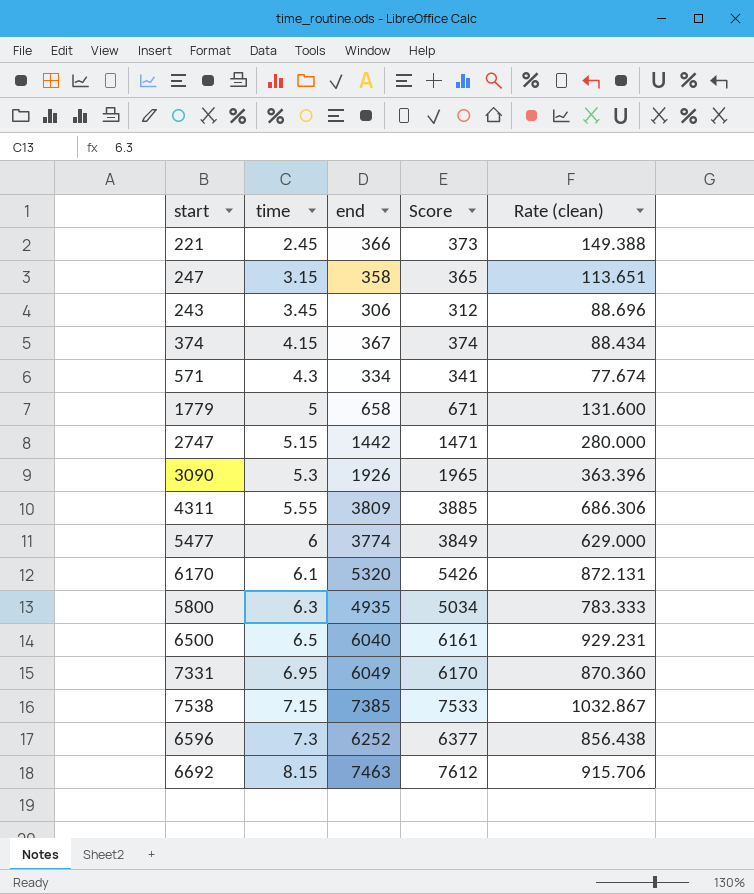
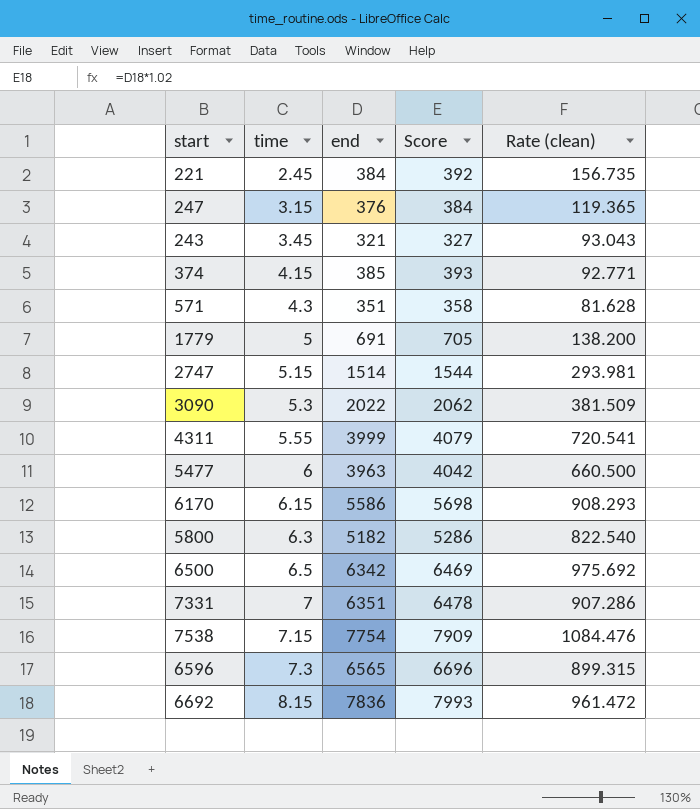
221 | end: 366 -> 384
221 | Score: 373 -> 392
221 | Rate (clean): 149.388 -> 156.735
247 | end: 358 -> 376
247 | Score: 365 -> 384
247 | Rate (clean): 113.651 -> 119.365
243 | end: 306 -> 321
243 | Score: 312 -> 327
243 | Rate (clean): 88.696 -> 93.043
374 | end: 367 -> 385
374 | Score: 374 -> 393
374 | Rate (clean): 88.434 -> 92.771
571 | end: 334 -> 351
571 | Score: 341 -> 358
571 | Rate (clean): 77.674 -> 81.628
1779 | end: 658 -> 691
1779 | Score: 671 -> 705
1779 | Rate (clean): 131.600 -> 138.200
2747 | end: 1442 -> 1514
2747 | Score: 1471 -> 1544
2747 | Rate (clean): 280.000 -> 293.981
3090 | end: 1926 -> 2022
3090 | Score: 1965 -> 2062
3090 | Rate (clean): 363.396 -> 381.509
4311 | end: 3809 -> 3999
4311 | Score: 3885 -> 4079
4311 | Rate (clean): 686.306 -> 720.541
5477 | end: 3774 -> 3963
5477 | Score: 3849 -> 4042
5477 | Rate (clean): 629.000 -> 660.500
6170 | time: 6.1 -> 6.15
6170 | end: 5320 -> 5586
6170 | Score: 5426 -> 5698
6170 | Rate (clean): 872.131 -> 908.293
5800 | end: 4935 -> 5182
5800 | Score: 5034 -> 5286
5800 | Rate (clean): 783.333 -> 822.540
6500 | end: 6040 -> 6342
6500 | Score: 6161 -> 6469
6500 | Rate (clean): 929.231 -> 975.692
7331 | time: 6.95 -> 7
7331 | end: 6049 -> 6351
7331 | Score: 6170 -> 6478
7331 | Rate (clean): 870.360 -> 907.286
7538 | end: 7385 -> 7754
7538 | Score: 7533 -> 7909
7538 | Rate (clean): 1032.867 -> 1084.476
6596 | end: 6252 -> 6565
6596 | Score: 6377 -> 6696
6596 | Rate (clean): 856.438 -> 899.315
6692 | end: 7463 -> 7836
6692 | Score: 7612 -> 7993
6692 | Rate (clean): 915.706 -> 961.472

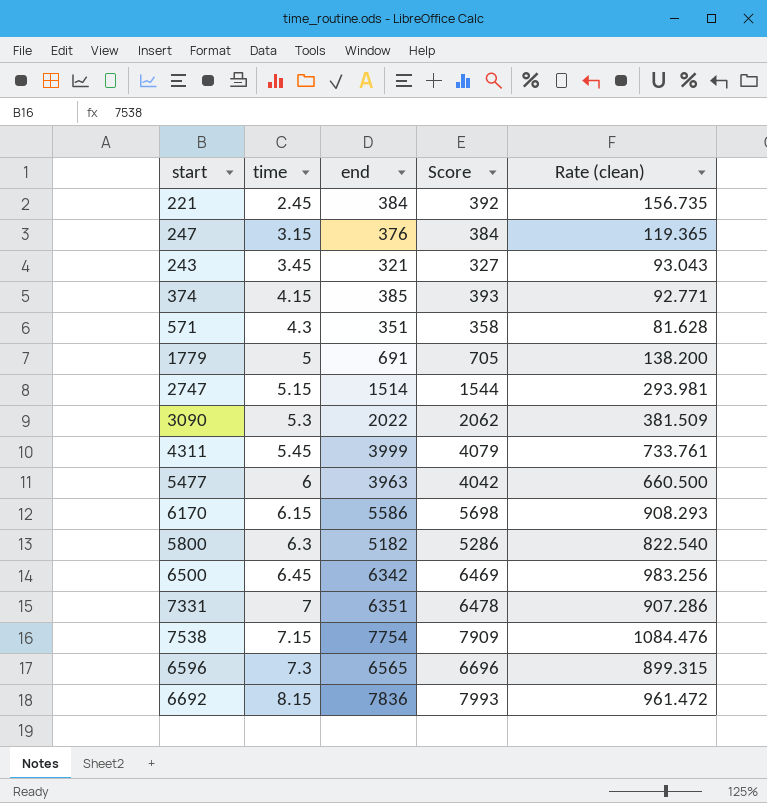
4311 | time: 5.55 -> 5.45
4311 | Rate (clean): 720.541 -> 733.761
6500 | time: 6.5 -> 6.45
6500 | Rate (clean): 975.692 -> 983.256

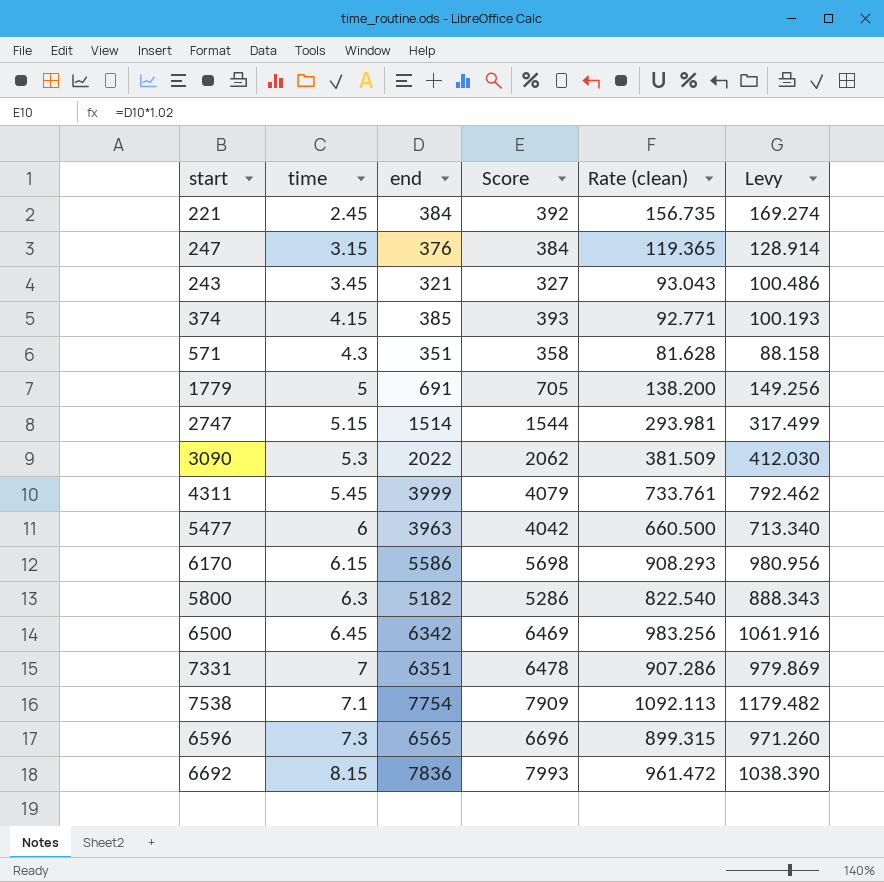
column Levy | formula: none -> [Rate (clean)] * 1.08
7538 | time: 7.15 -> 7.1
7538 | Rate (clean): 1084.476 -> 1092.113

